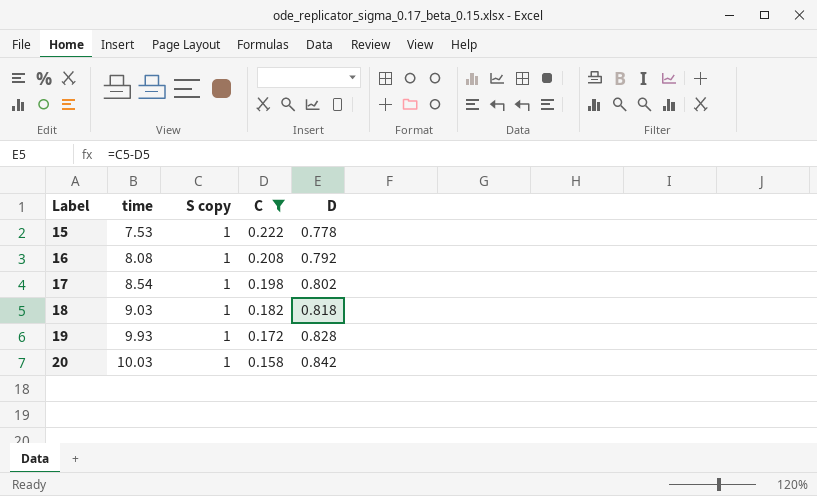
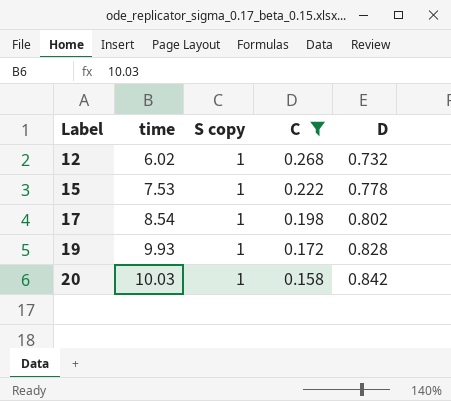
row 16: 8.08 | 1 | 0.208 | 0.792 -> none
row 18: 9.03 | 1 | 0.182 | 0.818 -> none
row 12: none -> 6.02 | 1 | 0.268 | 0.732

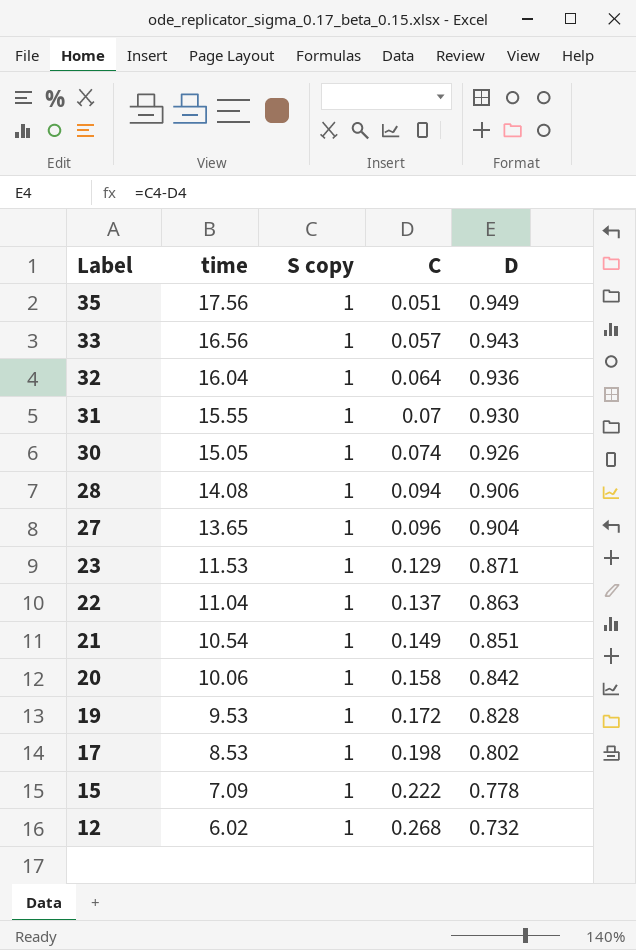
filter: C >= 0.158 -> none
row order: Label ascending -> Label descending
20 | time: 10.03 -> 10.06
19 | time: 9.93 -> 9.53
17 | time: 8.54 -> 8.53
15 | time: 7.53 -> 7.09

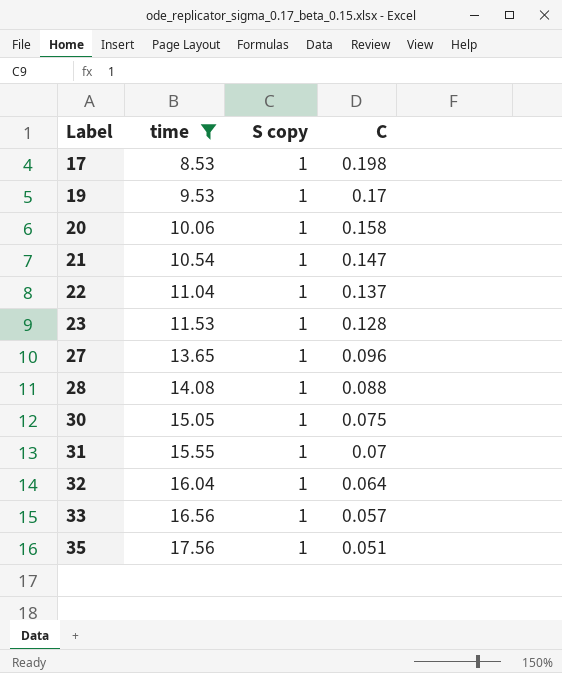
filter: none -> time >= 8.53
row order: Label descending -> Label ascending
column D | formula: [S copy] - [C] -> none
19 | C: 0.172 -> 0.17
21 | C: 0.149 -> 0.147
23 | C: 0.129 -> 0.128
28 | C: 0.094 -> 0.088
30 | C: 0.074 -> 0.075

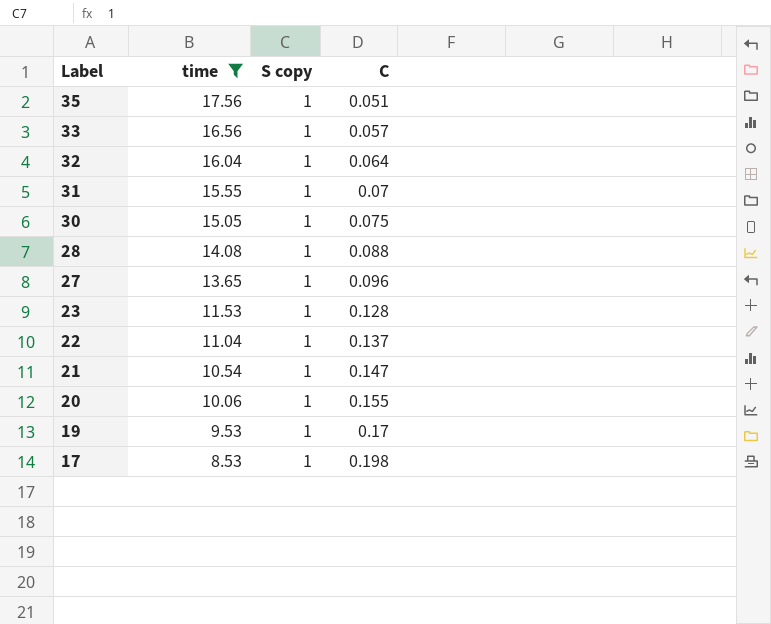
row order: Label ascending -> Label descending
20 | C: 0.158 -> 0.155

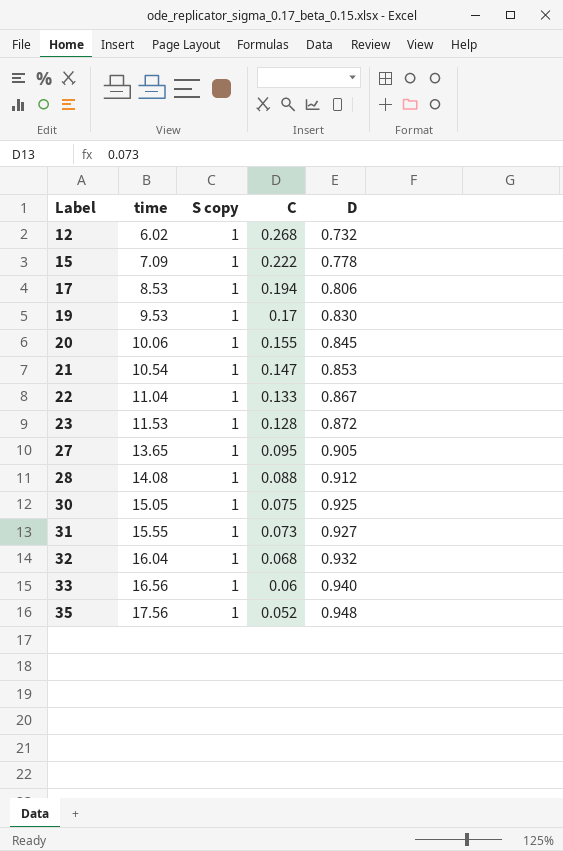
filter: time >= 8.53 -> none
row order: Label descending -> Label ascending
column D | formula: none -> [S copy] - [C]
17 | C: 0.198 -> 0.194
22 | C: 0.137 -> 0.133
27 | C: 0.096 -> 0.095
31 | C: 0.07 -> 0.073
32 | C: 0.064 -> 0.068
33 | C: 0.057 -> 0.06
35 | C: 0.051 -> 0.052

